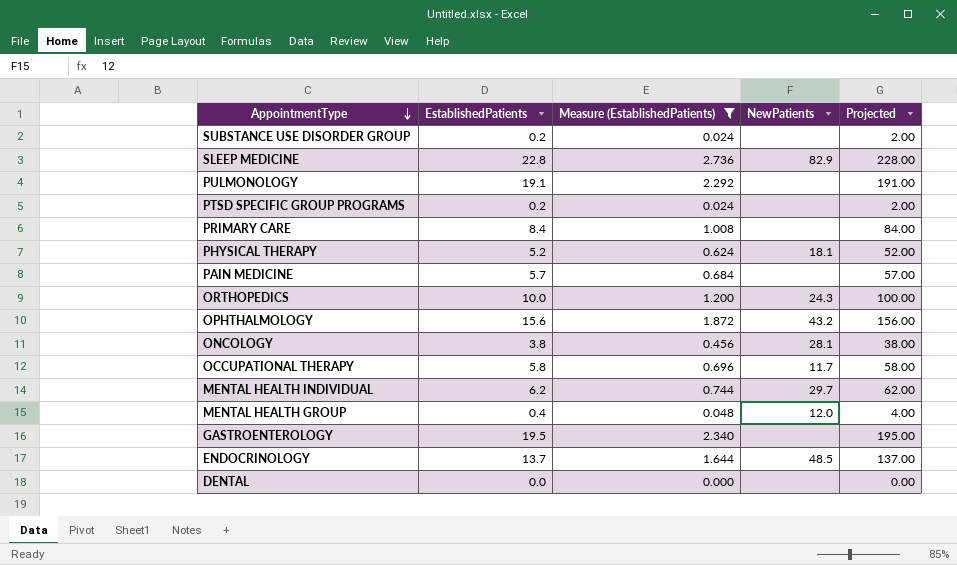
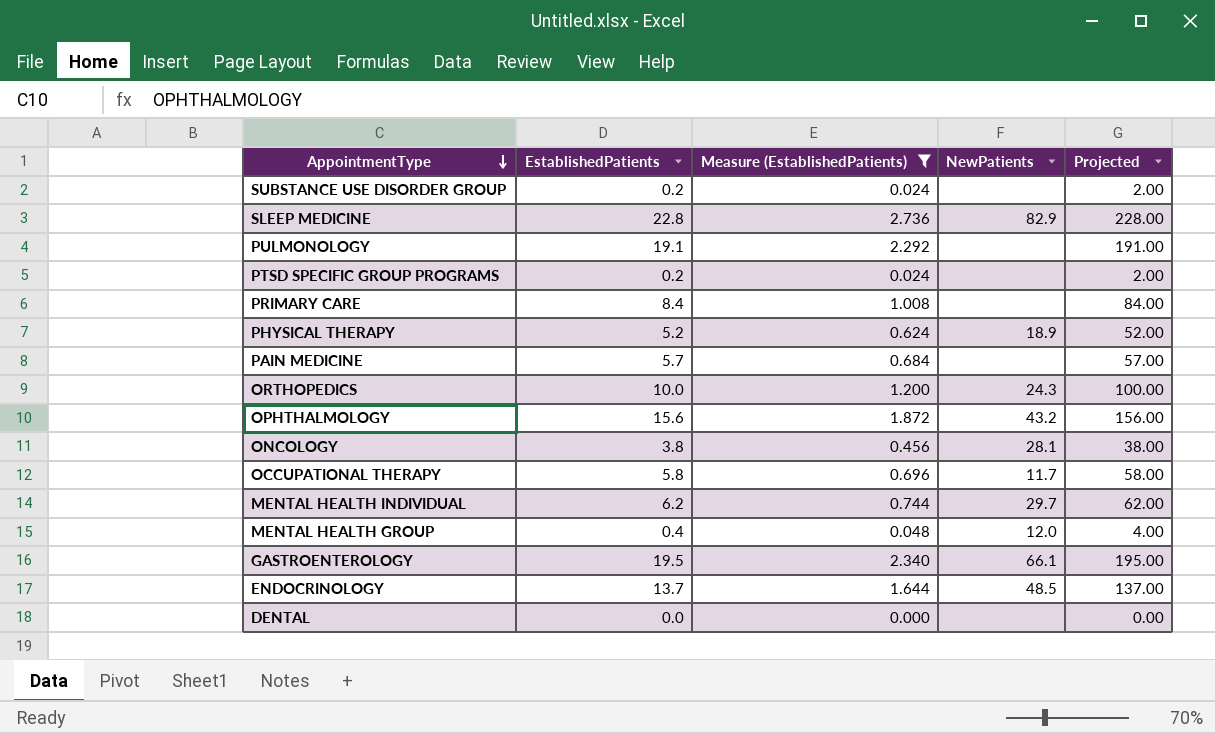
PHYSICAL THERAPY | NewPatients: 18.1 -> 18.9
GASTROENTEROLOGY | NewPatients: none -> 66.1

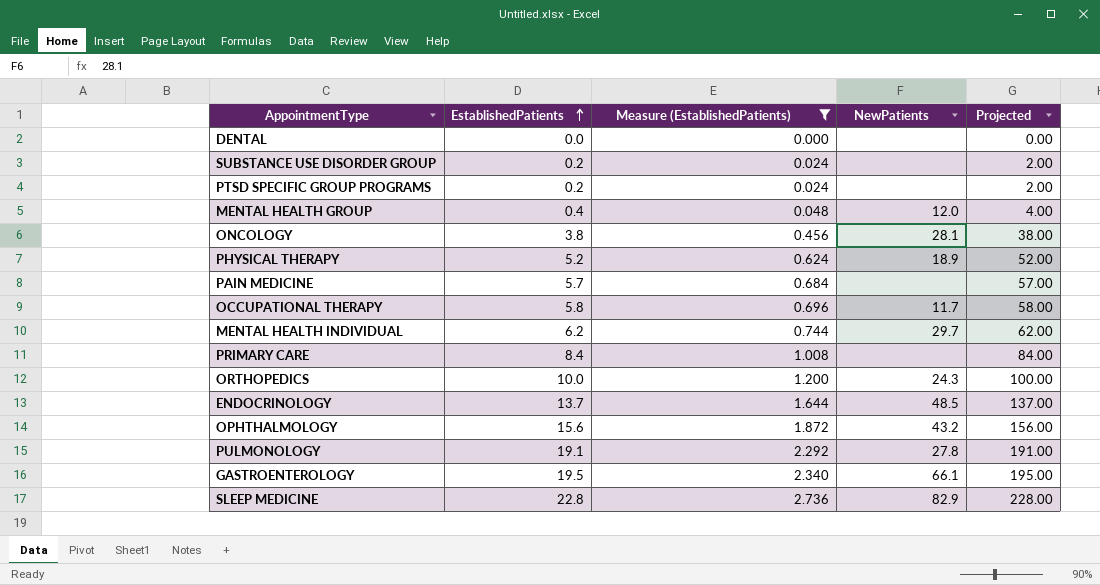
row order: AppointmentType descending -> EstablishedPatients ascending
PULMONOLOGY | NewPatients: none -> 27.8

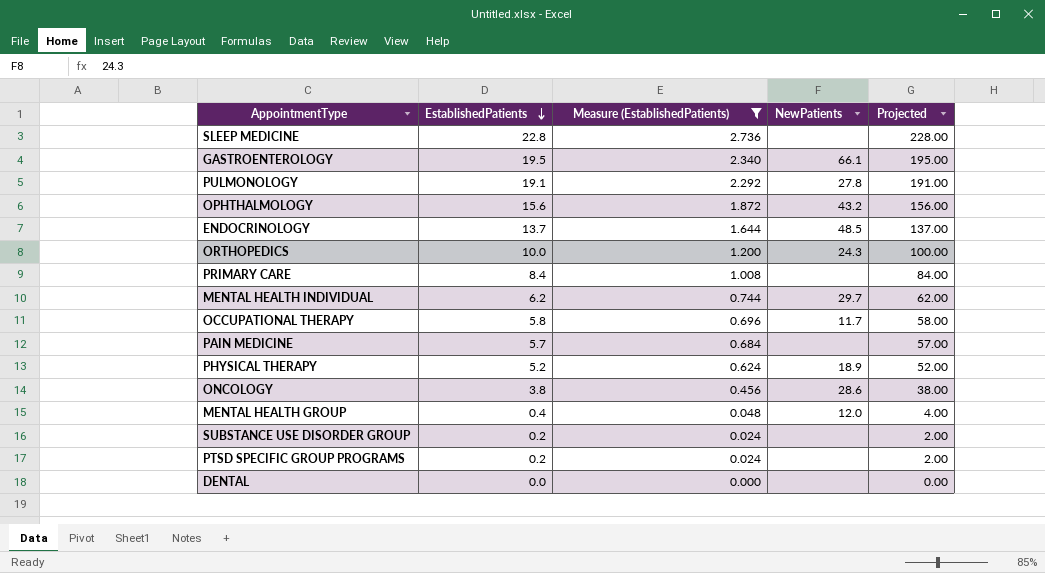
row order: EstablishedPatients ascending -> EstablishedPatients descending
SLEEP MEDICINE | NewPatients: 82.9 -> none
ONCOLOGY | NewPatients: 28.1 -> 28.6

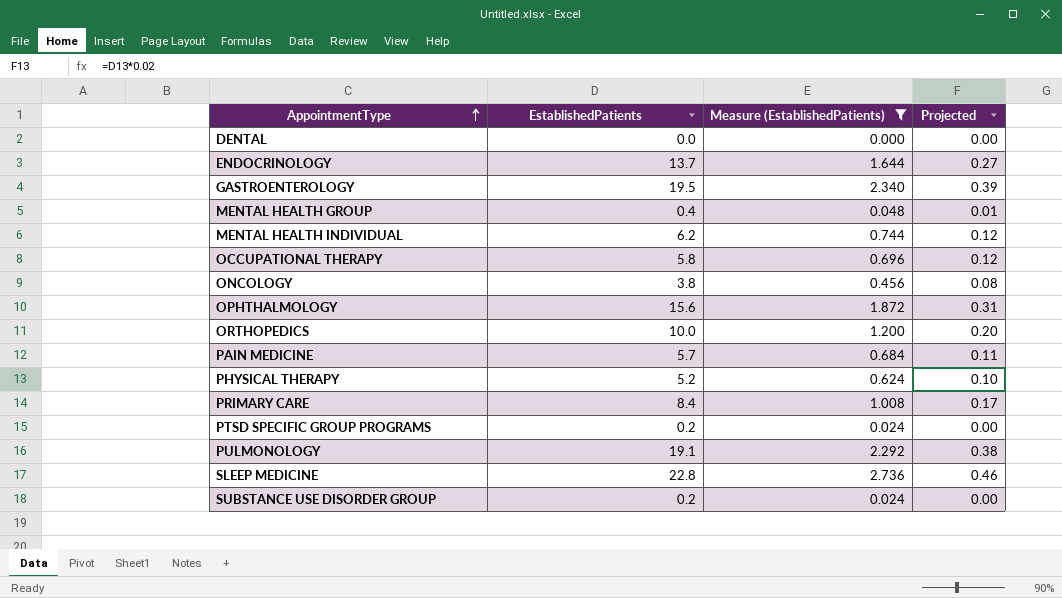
row order: EstablishedPatients descending -> AppointmentType ascending
column NewPatients | position: 4 -> none
column Projected | formula: [EstablishedPatients] * 10 -> [EstablishedPatients] * 0.02

